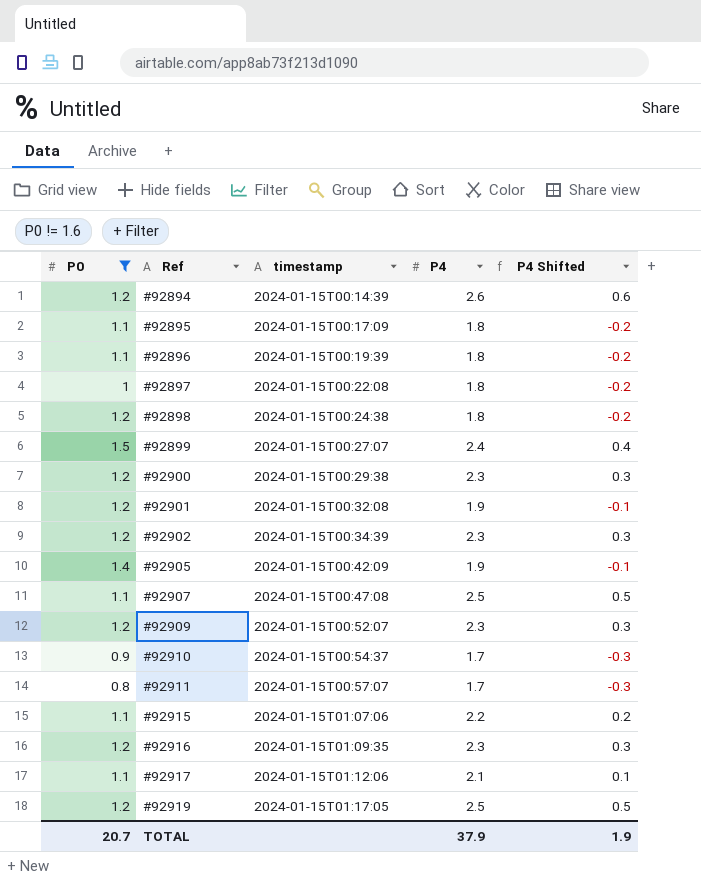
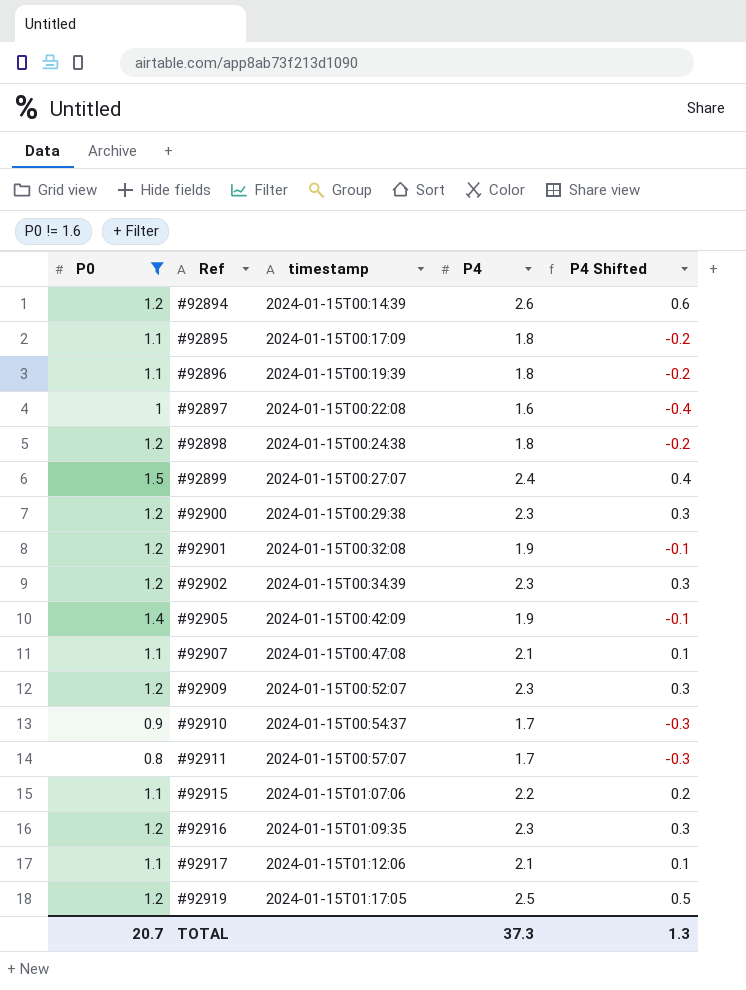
#92897 | P4: 1.8 -> 1.6
#92897 | P4 Shifted: -0.2 -> -0.4
#92907 | P4: 2.5 -> 2.1
#92907 | P4 Shifted: 0.5 -> 0.1
TOTAL | P4: 37.9 -> 37.3
TOTAL | P4 Shifted: 1.9 -> 1.3

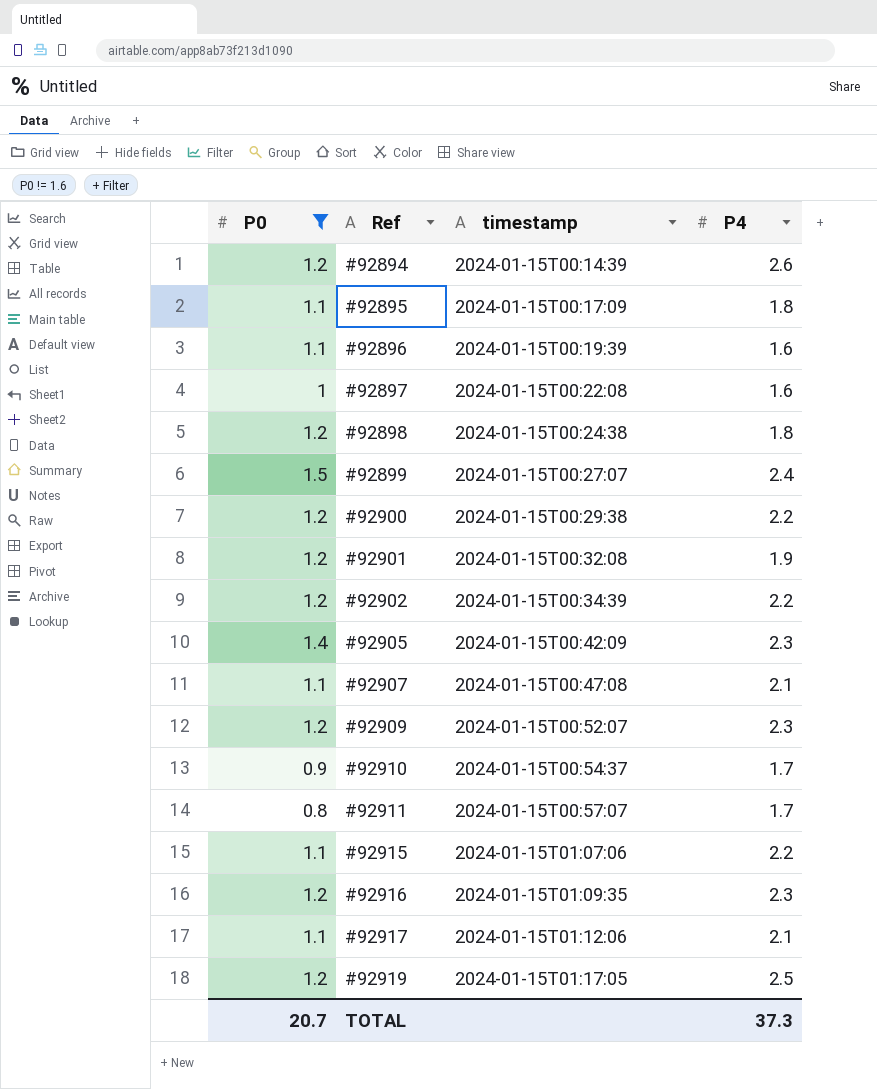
column P4 Shifted | formula: [P4] - 2 -> none
#92896 | P4: 1.8 -> 1.6
#92900 | P4: 2.3 -> 2.2
#92902 | P4: 2.3 -> 2.2
#92905 | P4: 1.9 -> 2.3

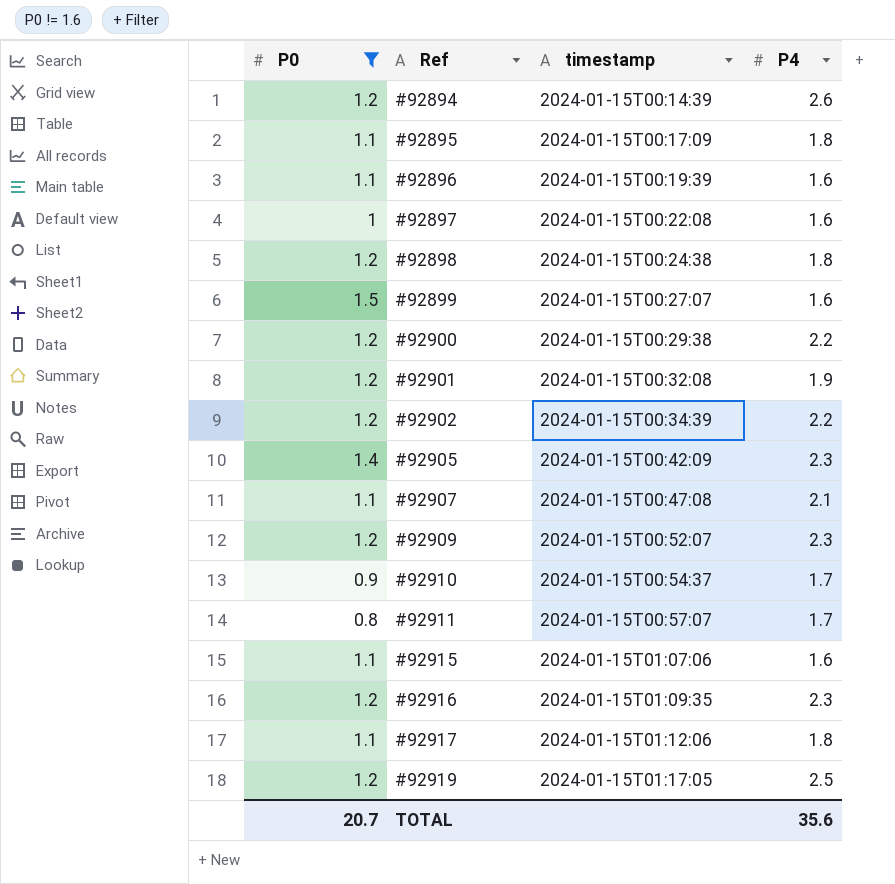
#92899 | P4: 2.4 -> 1.6
#92915 | P4: 2.2 -> 1.6
#92917 | P4: 2.1 -> 1.8
TOTAL | P4: 37.3 -> 35.6

